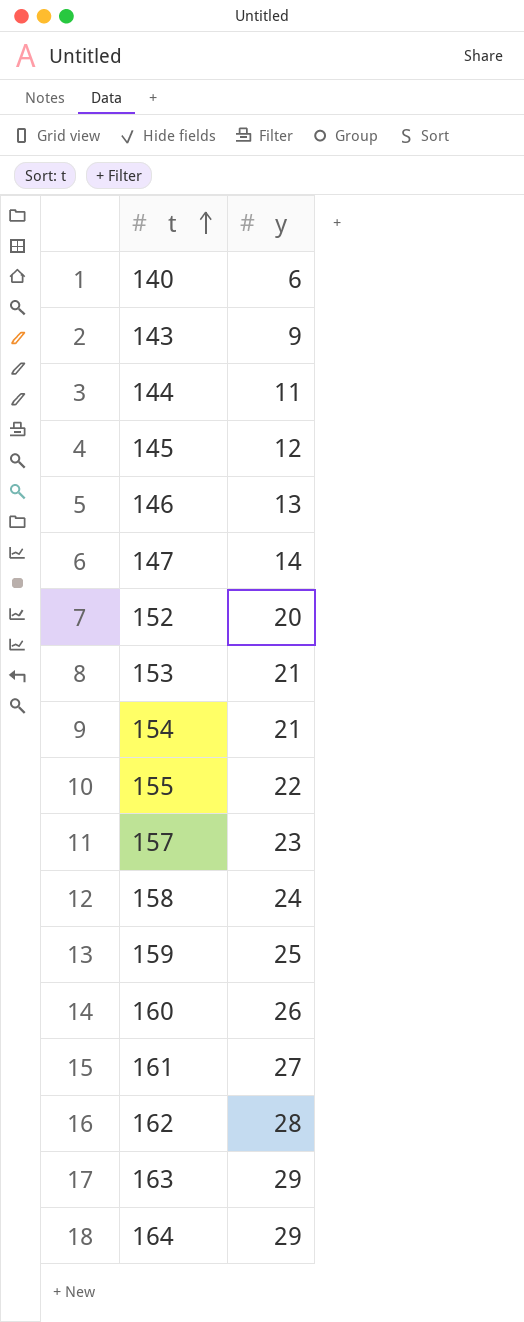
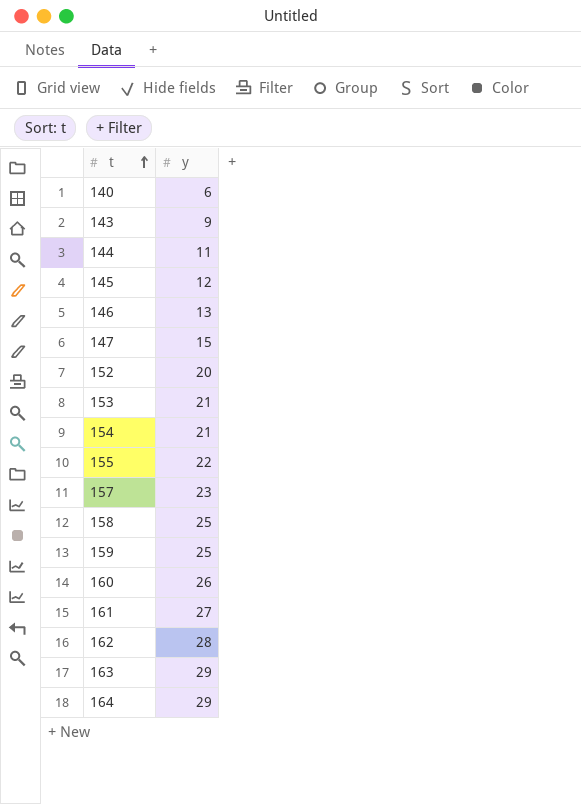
147 | y: 14 -> 15
158 | y: 24 -> 25

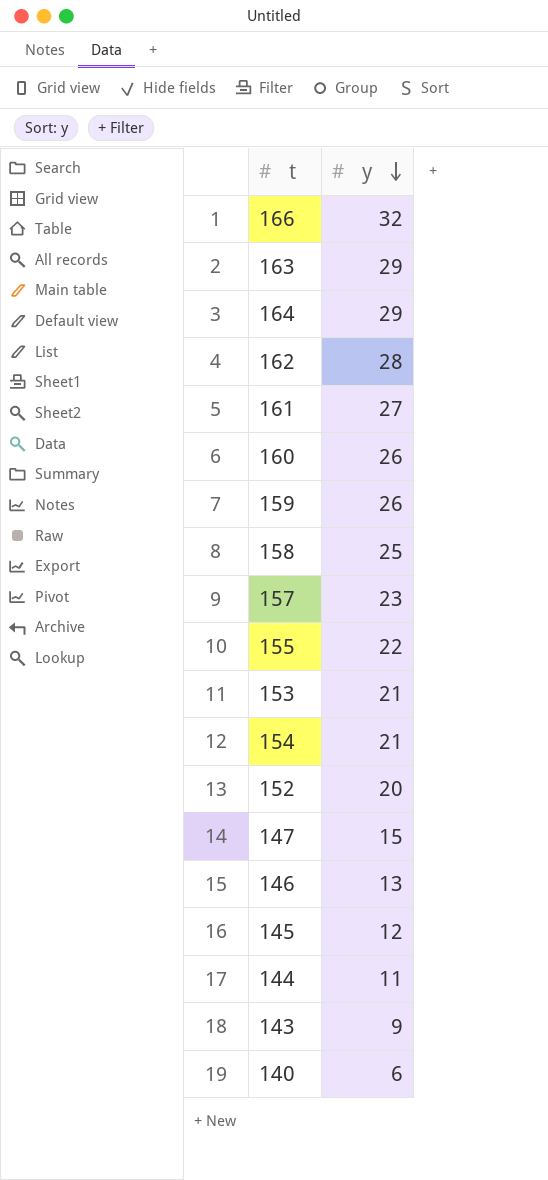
row order: t ascending -> y descending
row 166: none -> 32
159 | y: 25 -> 26

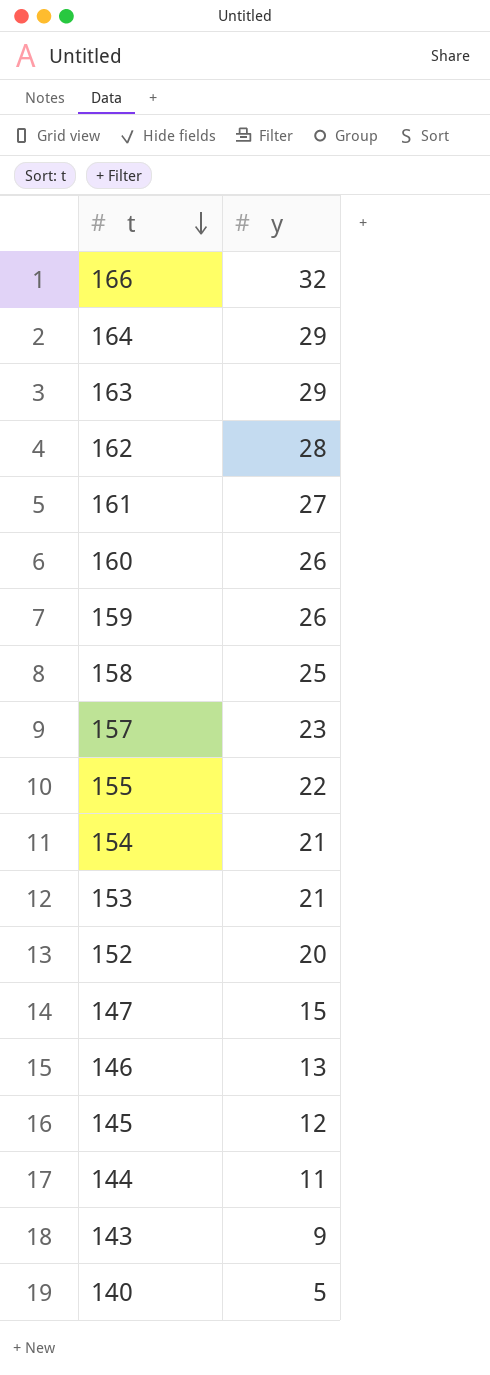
row order: y descending -> t descending
140 | y: 6 -> 5

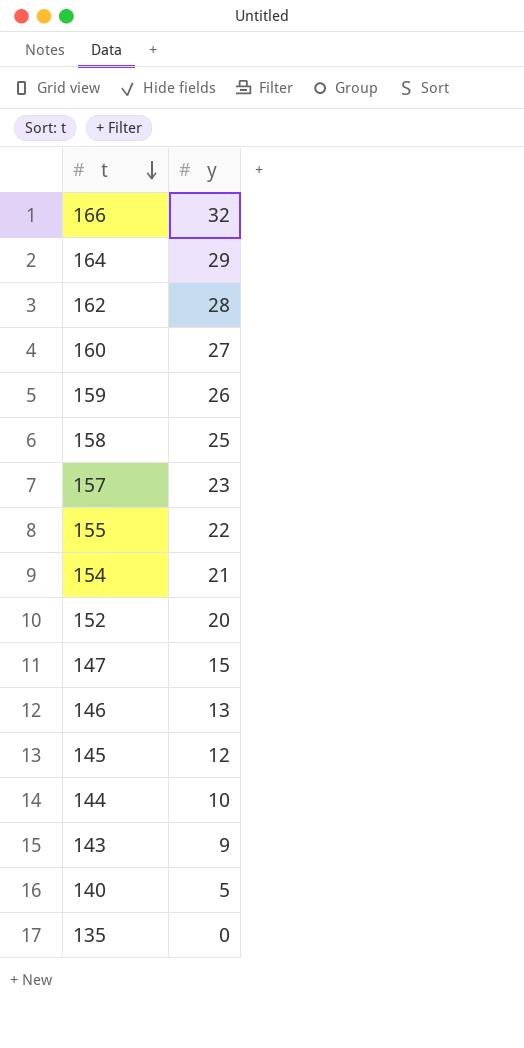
row 163: 29 -> none
row 161: 27 -> none
row 153: 21 -> none
160 | y: 26 -> 27
144 | y: 11 -> 10
row 135: none -> 0

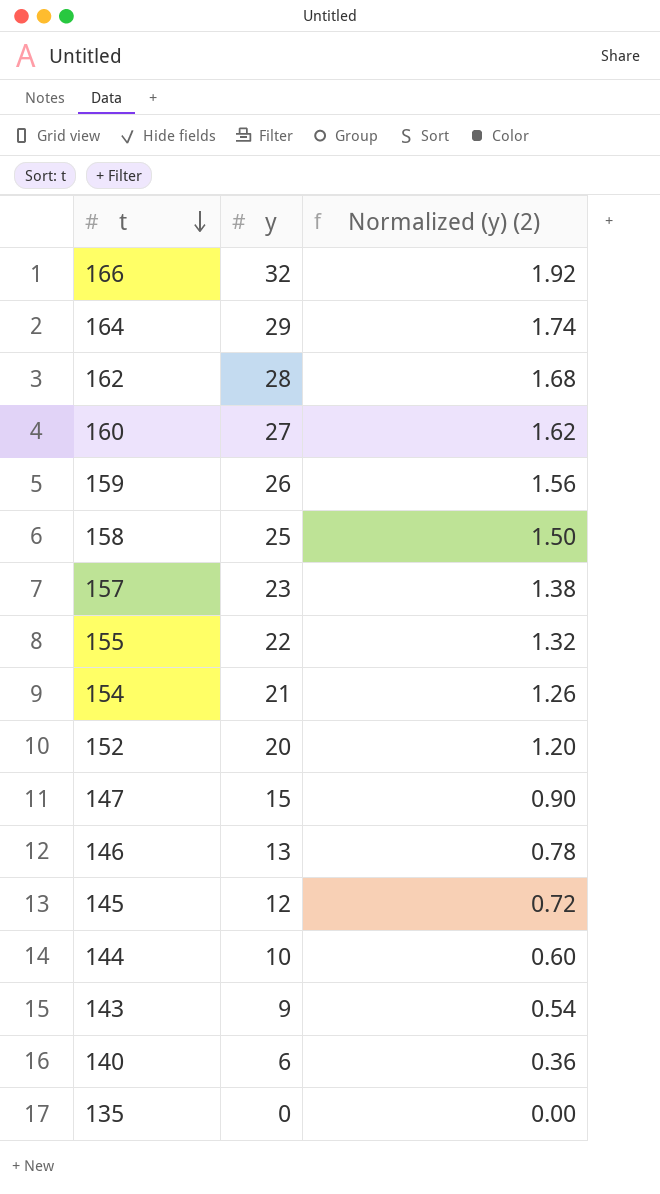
column Normalized (y) (2) | formula: none -> [y] * 0.06
140 | y: 5 -> 6

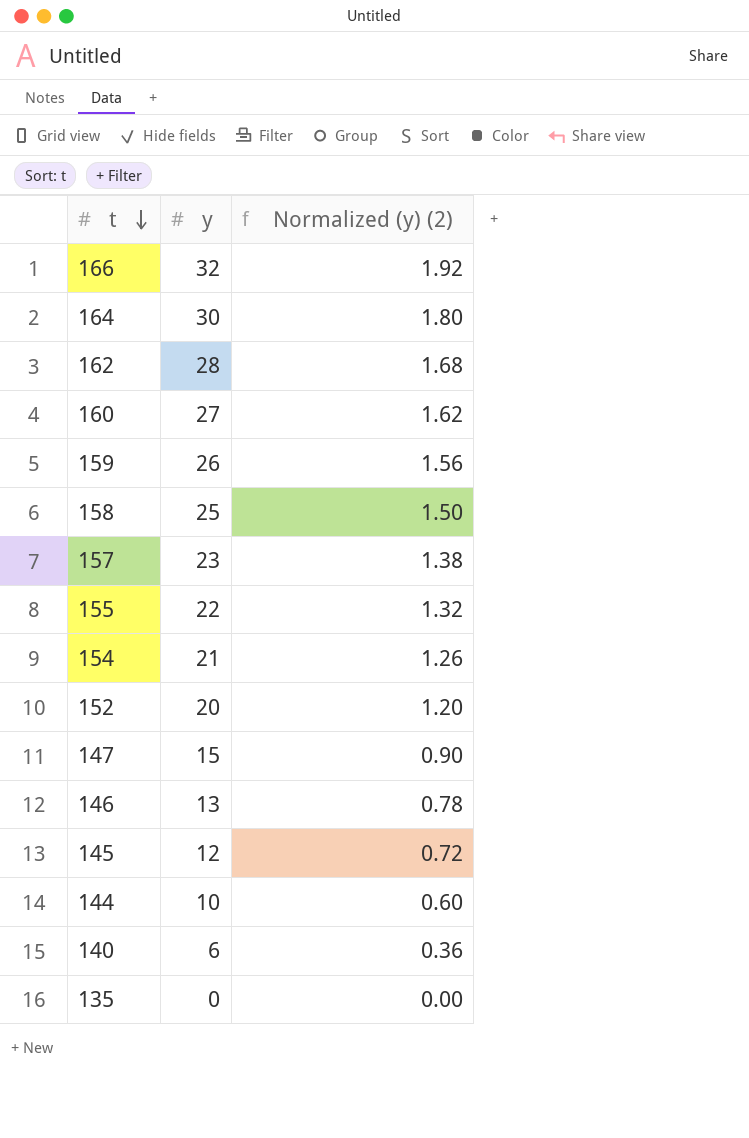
row 143: 9 | 0.54 -> none
164 | y: 29 -> 30
164 | Normalized (y) (2): 1.74 -> 1.80

